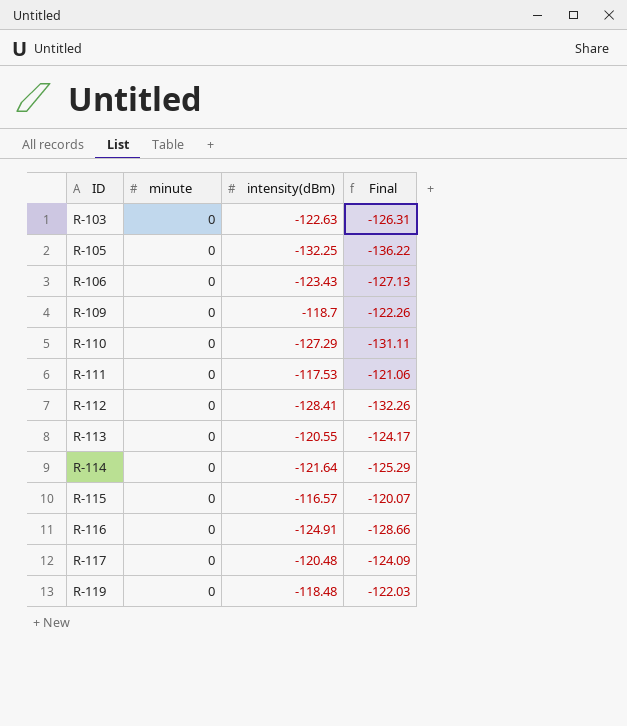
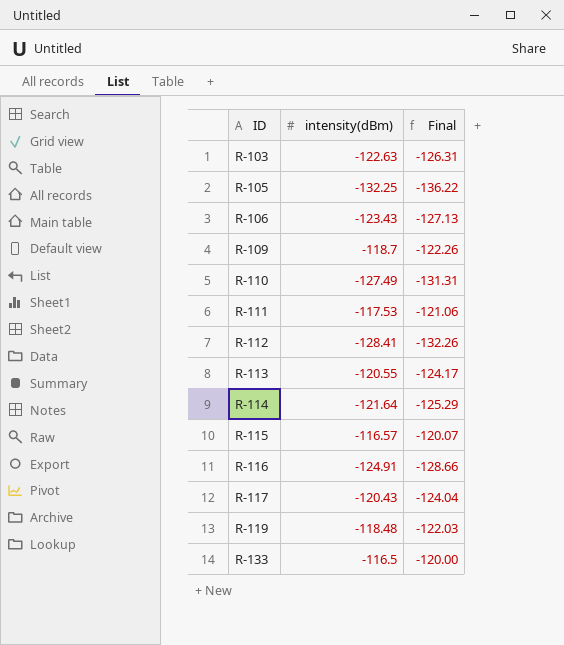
column minute | position: 2 -> none
R-110 | intensity(dBm): -127.29 -> -127.49
R-110 | Final: -131.11 -> -131.31
R-117 | intensity(dBm): -120.48 -> -120.43
R-117 | Final: -124.09 -> -124.04
row R-133: none -> -116.5 | -120.00

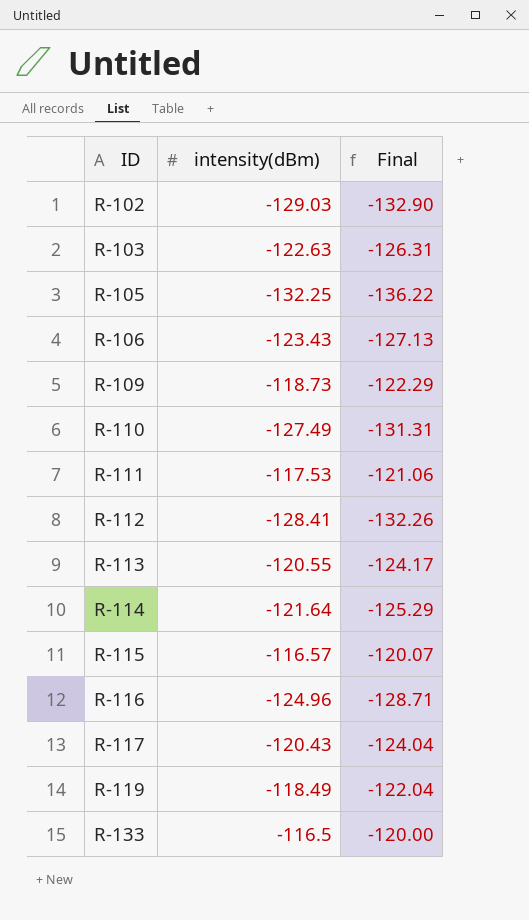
row R-102: none -> -129.03 | -132.90
R-109 | intensity(dBm): -118.7 -> -118.73
R-109 | Final: -122.26 -> -122.29
R-116 | intensity(dBm): -124.91 -> -124.96
R-116 | Final: -128.66 -> -128.71
R-119 | intensity(dBm): -118.48 -> -118.49
R-119 | Final: -122.03 -> -122.04

